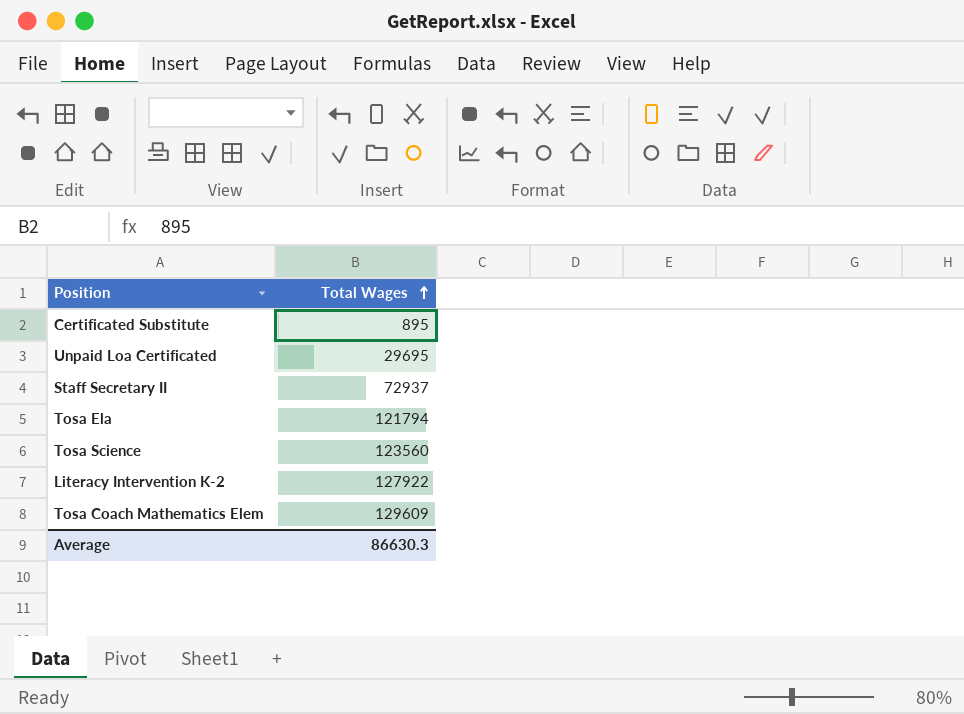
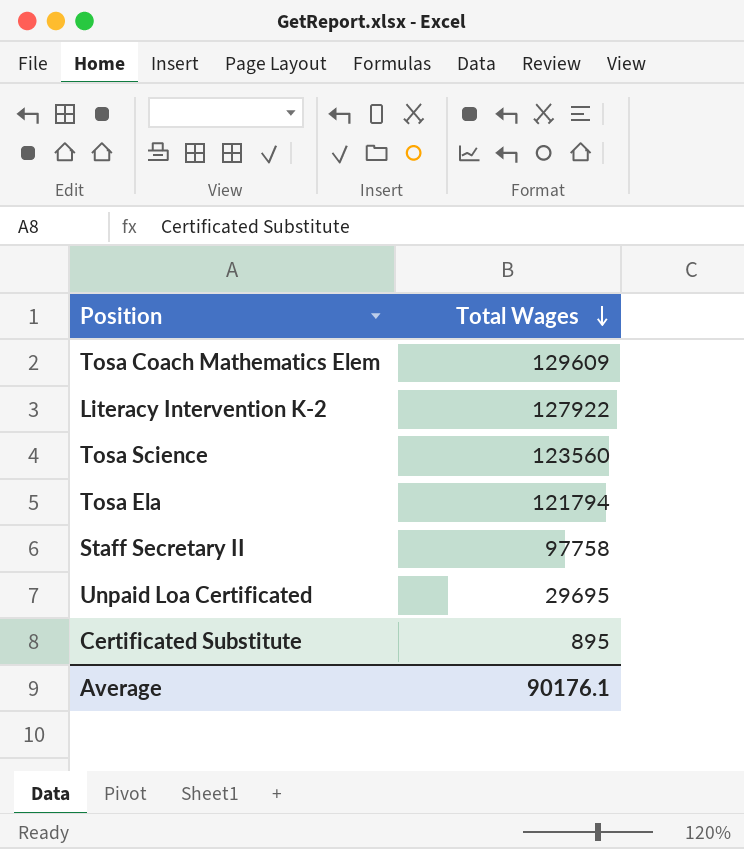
row order: Total Wages ascending -> Total Wages descending
Staff Secretary II | Total Wages: 72937 -> 97758
Average | Total Wages: 86630.3 -> 90176.1

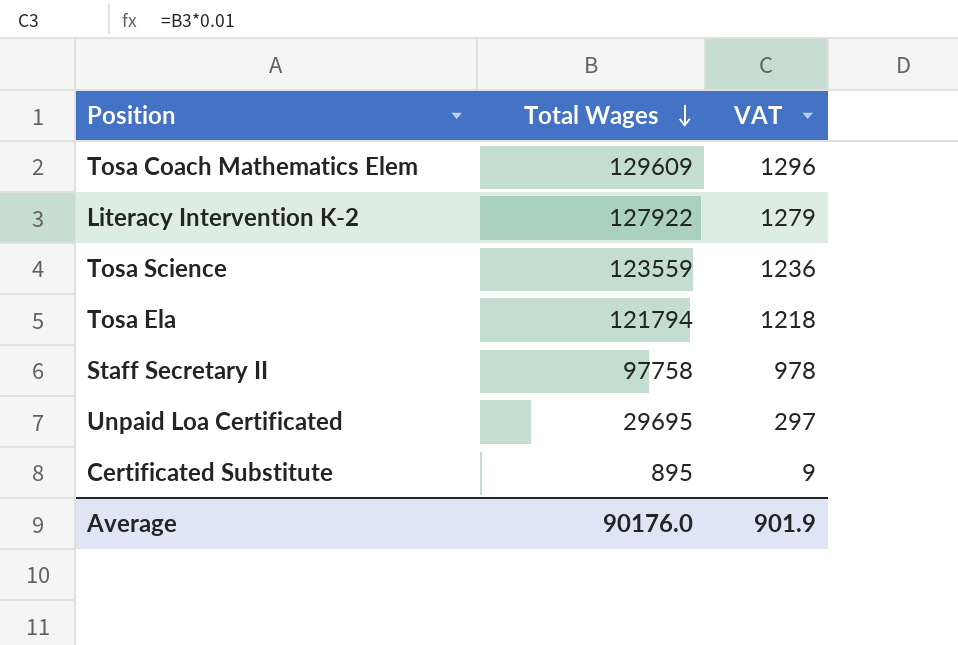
column VAT | formula: none -> [Total Wages] * 0.01
Tosa Science | Total Wages: 123560 -> 123559
Average | Total Wages: 90176.1 -> 90176.0

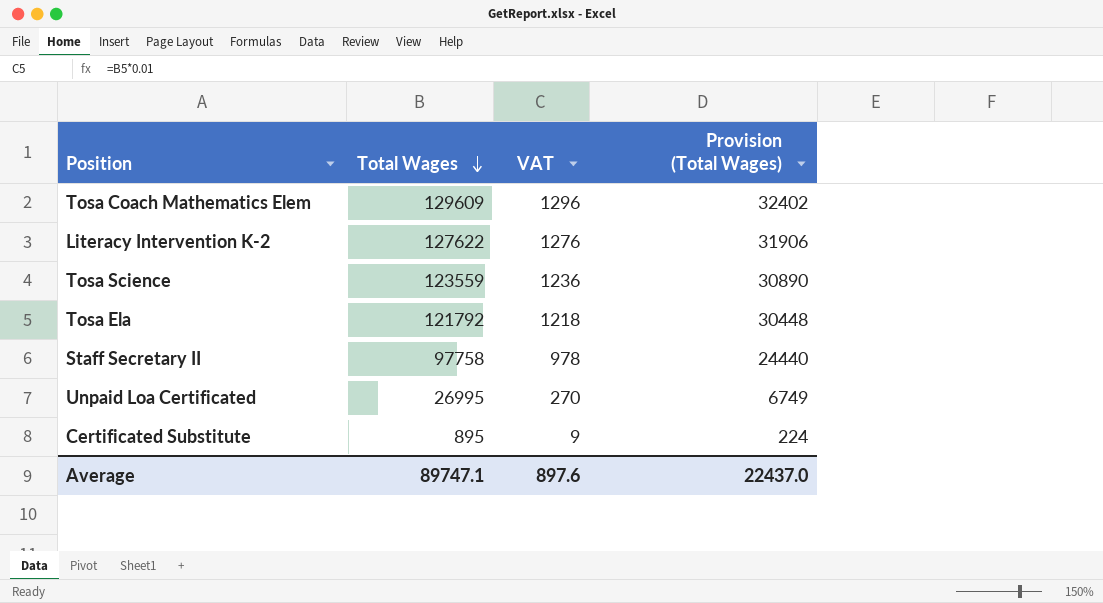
column Provision (Total Wages) | formula: none -> [Total Wages] * 0.25
Literacy Intervention K-2 | Total Wages: 127922 -> 127622
Literacy Intervention K-2 | VAT: 1279 -> 1276
Tosa Ela | Total Wages: 121794 -> 121792
Unpaid Loa Certificated | Total Wages: 29695 -> 26995
Unpaid Loa Certificated | VAT: 297 -> 270
Average | Total Wages: 90176.0 -> 89747.1
Average | VAT: 901.9 -> 897.6

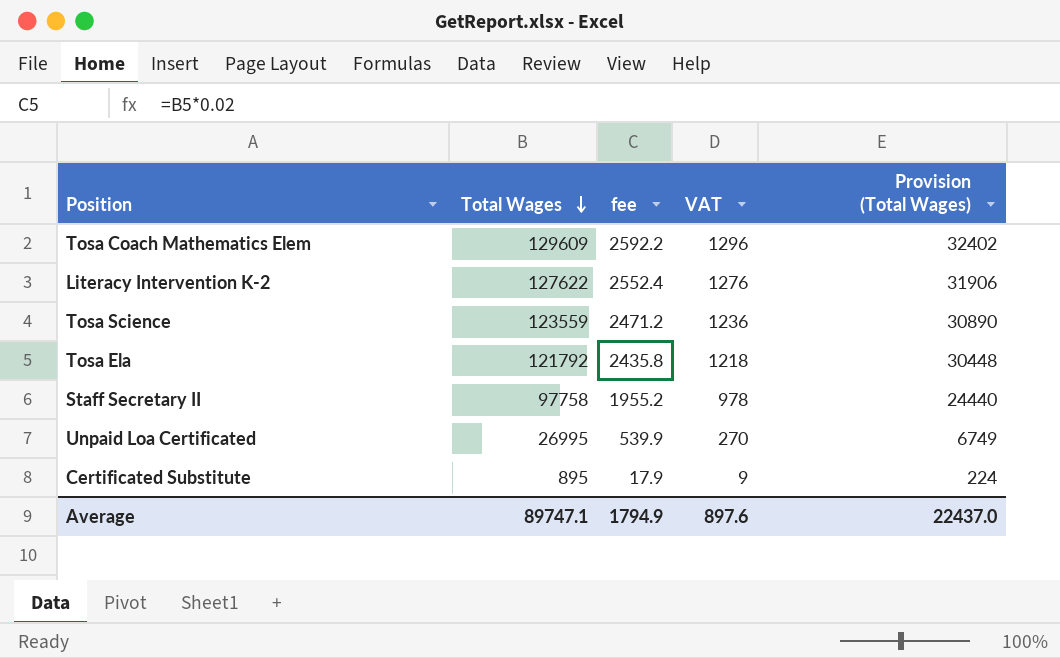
column fee | formula: none -> [Total Wages] * 0.02

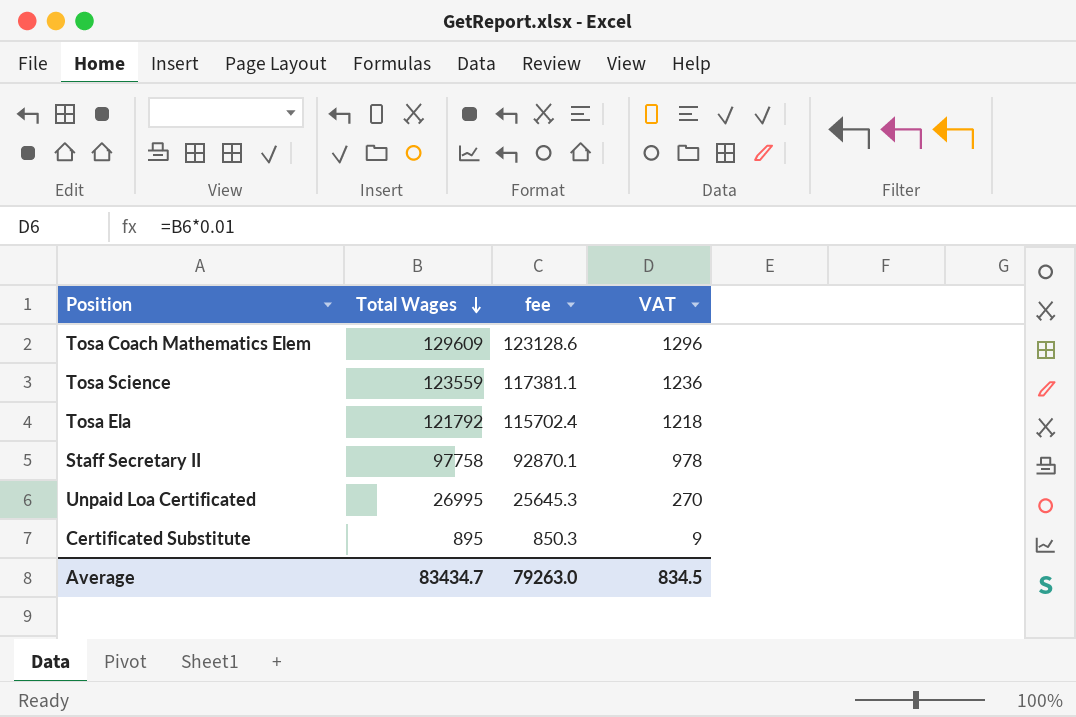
column Provision (Total Wages) | formula: [Total Wages] * 0.25 -> none
column fee | formula: [Total Wages] * 0.02 -> [Total Wages] * 0.95
row Literacy Intervention K-2: 127622 | 2552.4 | 1276 | 31906 -> none
Average | Total Wages: 89747.1 -> 83434.7
Average | fee: 1794.9 -> 79263.0
Average | VAT: 897.6 -> 834.5

